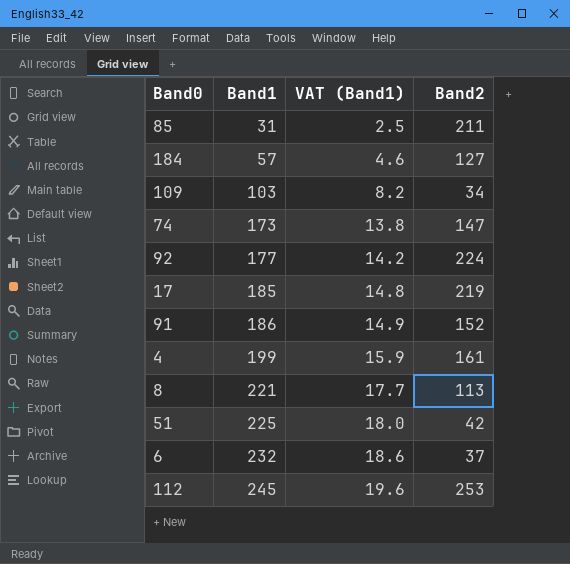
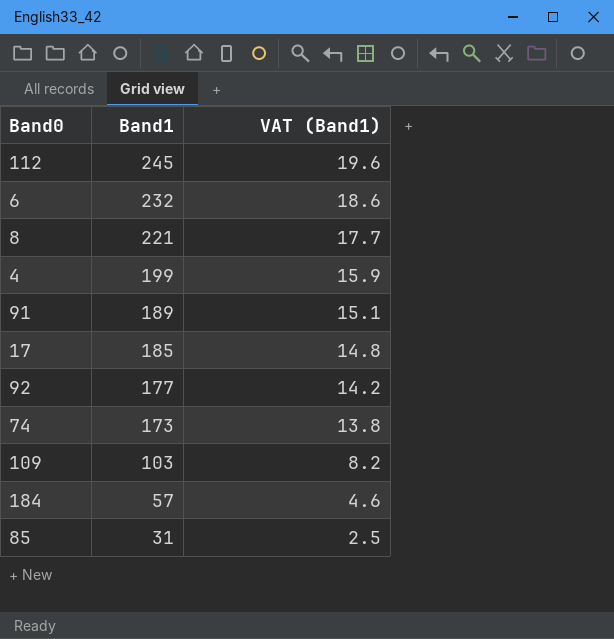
row order: Band1 ascending -> Band1 descending
column Band2 | position: 4 -> none
row 51: 225 | 18.0 | 42 -> none
91 | Band1: 186 -> 189
91 | VAT (Band1): 14.9 -> 15.1

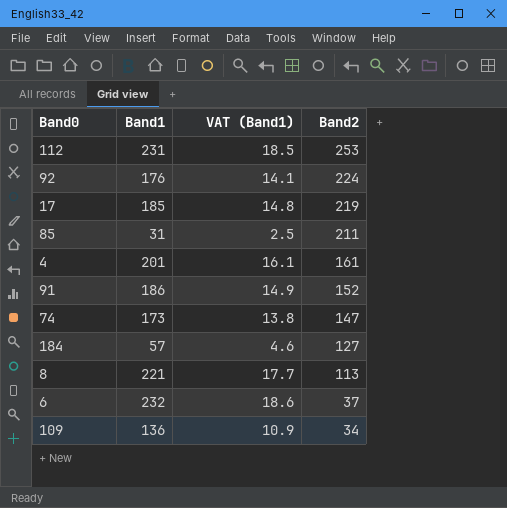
row order: Band1 descending -> Band2 descending
column Band2 | position: none -> 4
112 | Band1: 245 -> 231
112 | VAT (Band1): 19.6 -> 18.5
92 | Band1: 177 -> 176
92 | VAT (Band1): 14.2 -> 14.1
4 | Band1: 199 -> 201
4 | VAT (Band1): 15.9 -> 16.1
91 | Band1: 189 -> 186
91 | VAT (Band1): 15.1 -> 14.9
109 | Band1: 103 -> 136
109 | VAT (Band1): 8.2 -> 10.9

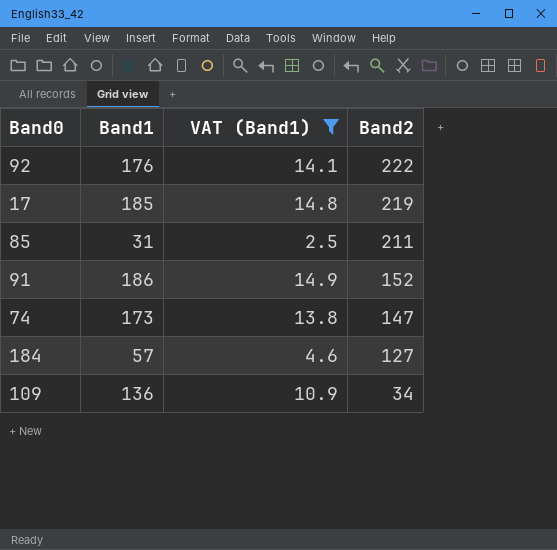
filter: none -> VAT (Band1) <= 14.9
92 | Band2: 224 -> 222

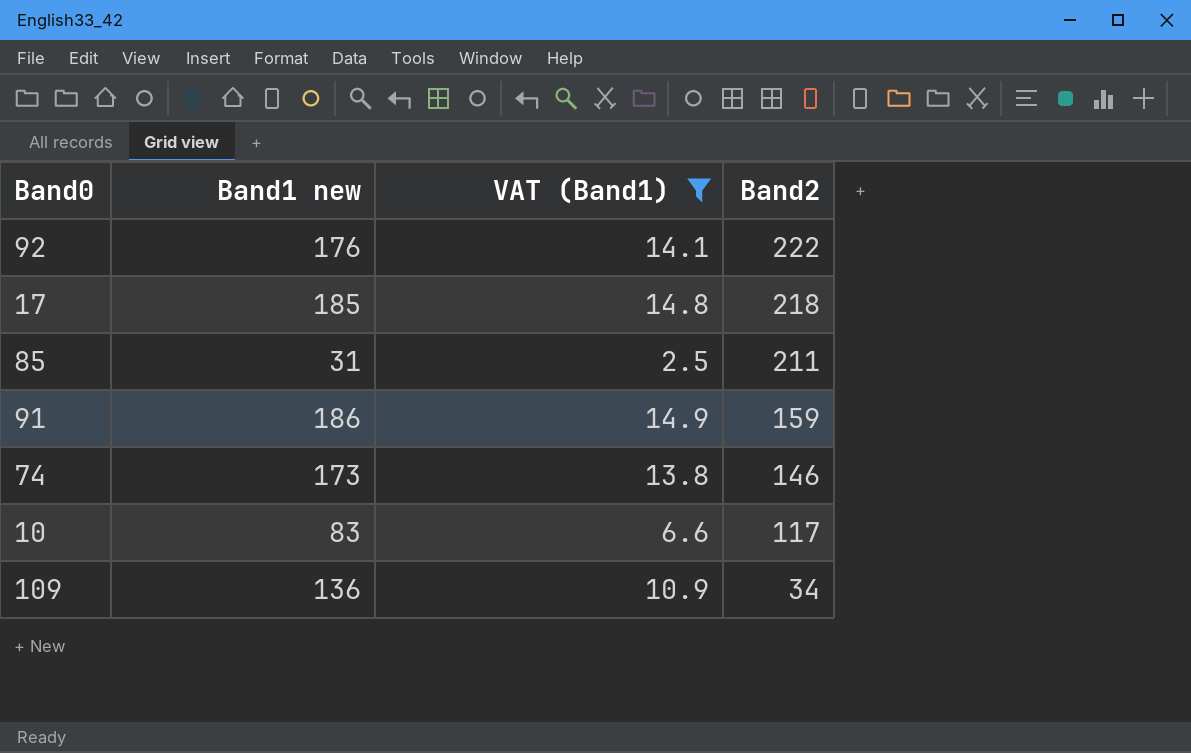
column name: Band1 -> Band1 new
row 184: 57 | 4.6 | 127 -> none
17 | Band2: 219 -> 218
91 | Band2: 152 -> 159
74 | Band2: 147 -> 146
row 10: none -> 83 | 6.6 | 117

